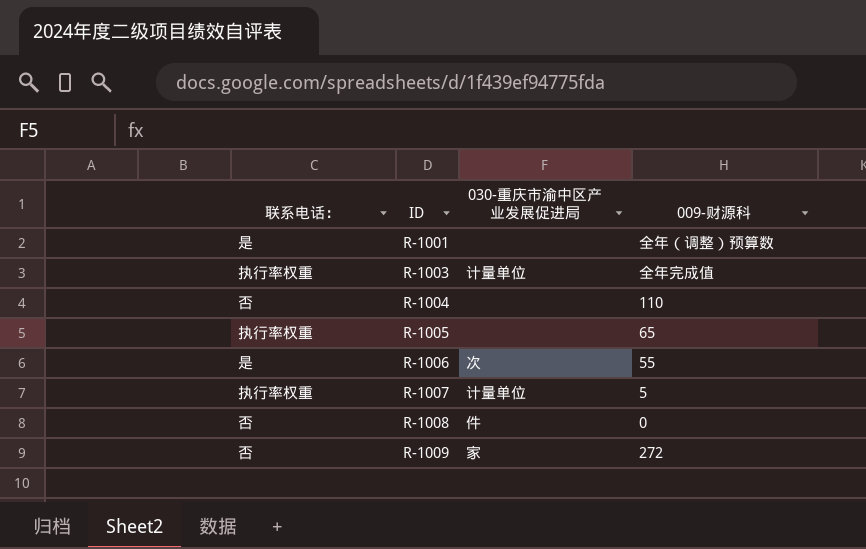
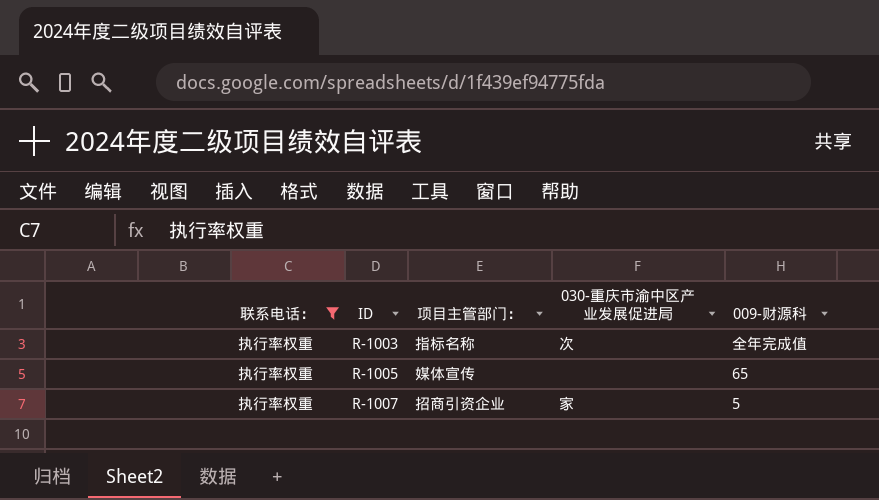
filter: none -> 联系电话： = 执行率权重
column 项目主管部门： | position: none -> 3
R-1003 | 030-重庆市渝中区产业发展促进局: 计量单位 -> 次
R-1007 | 030-重庆市渝中区产业发展促进局: 计量单位 -> 家

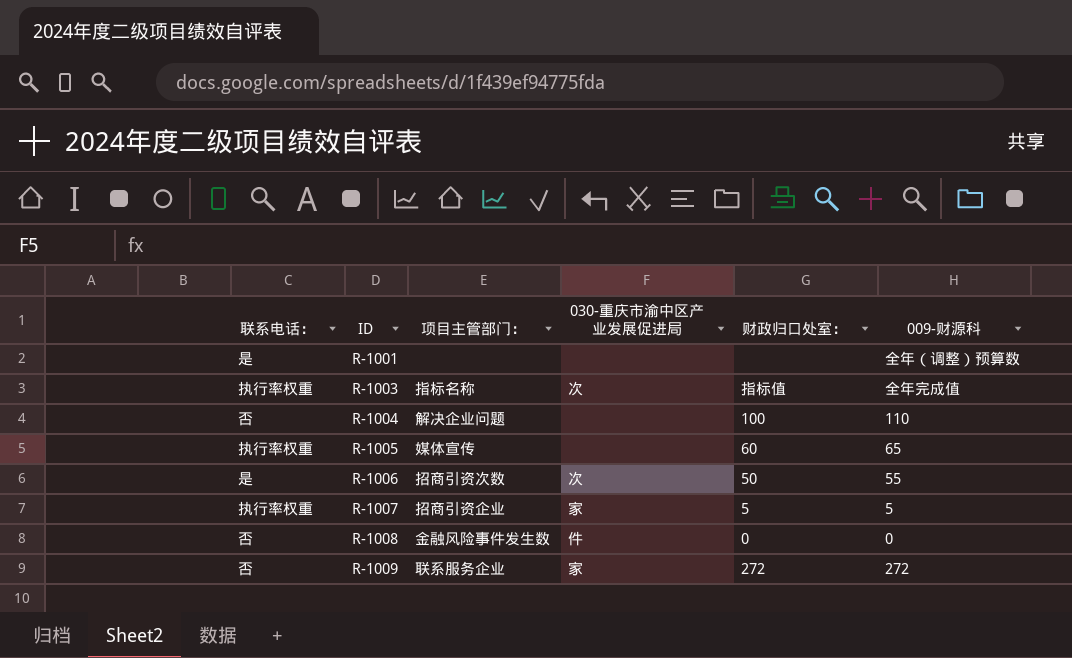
filter: 联系电话： = 执行率权重 -> none
column 财政归口处室： | position: none -> 5

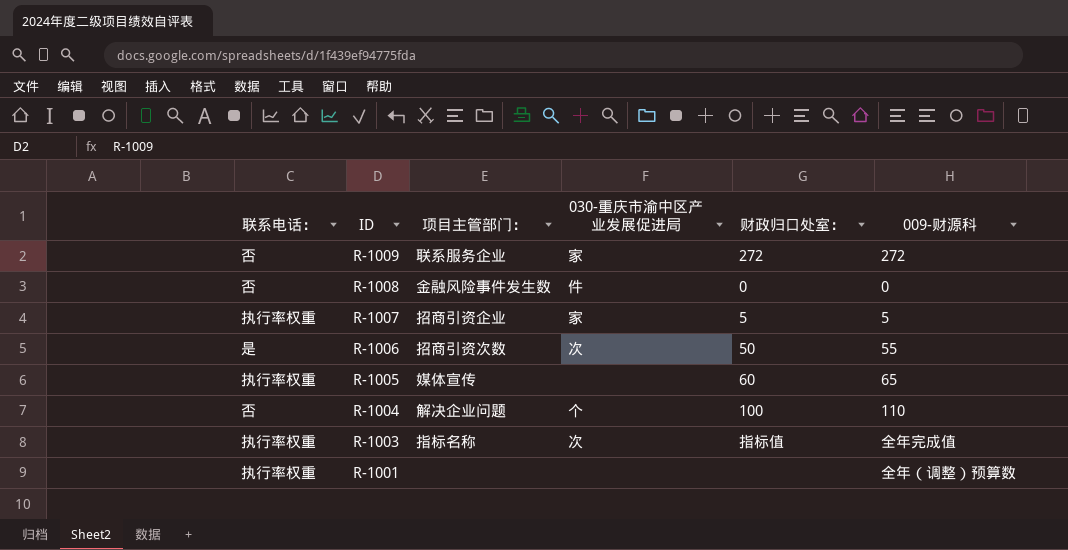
row order: ID ascending -> ID descending
R-1004 | 030-重庆市渝中区产业发展促进局: none -> 个
R-1001 | 联系电话：: 是 -> 执行率权重

